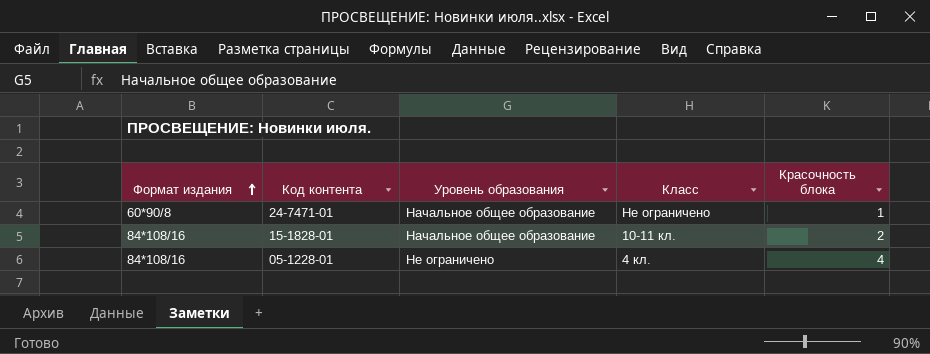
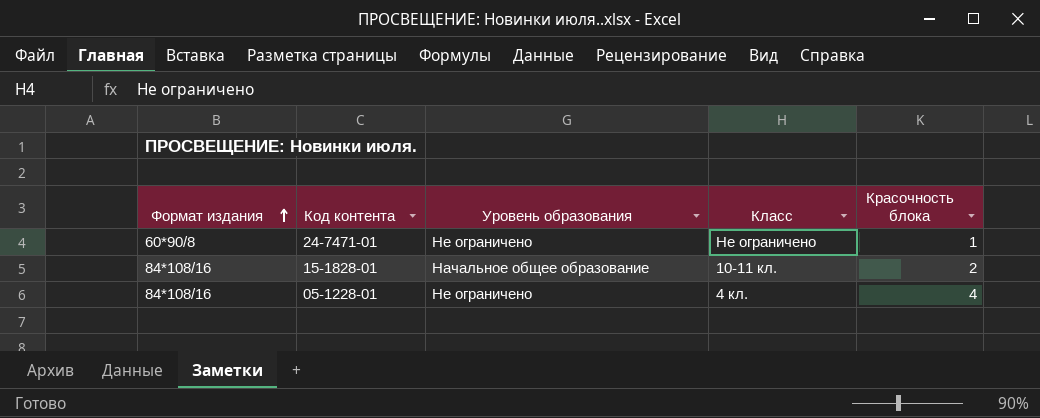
24-7471-01 | Уровень образования: Начальное общее образование -> Не ограничено

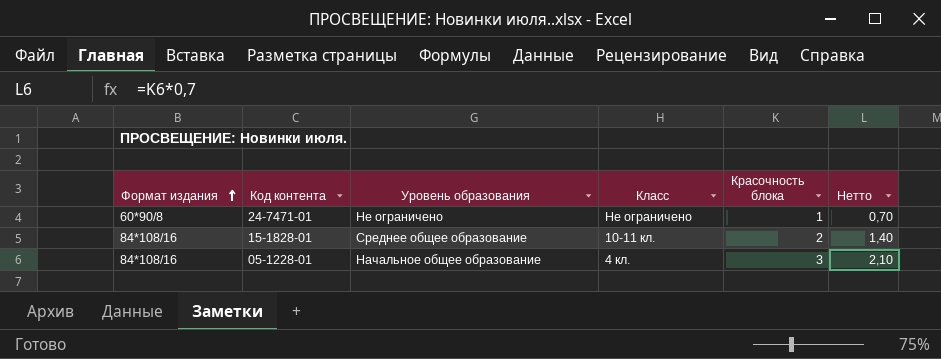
column Нетто | formula: none -> [Красочность блока] * 0,7
15-1828-01 | Уровень образования: Начальное общее образование -> Среднее общее образование
05-1228-01 | Уровень образования: Не ограничено -> Начальное общее образование
05-1228-01 | Красочность блока: 4 -> 3

